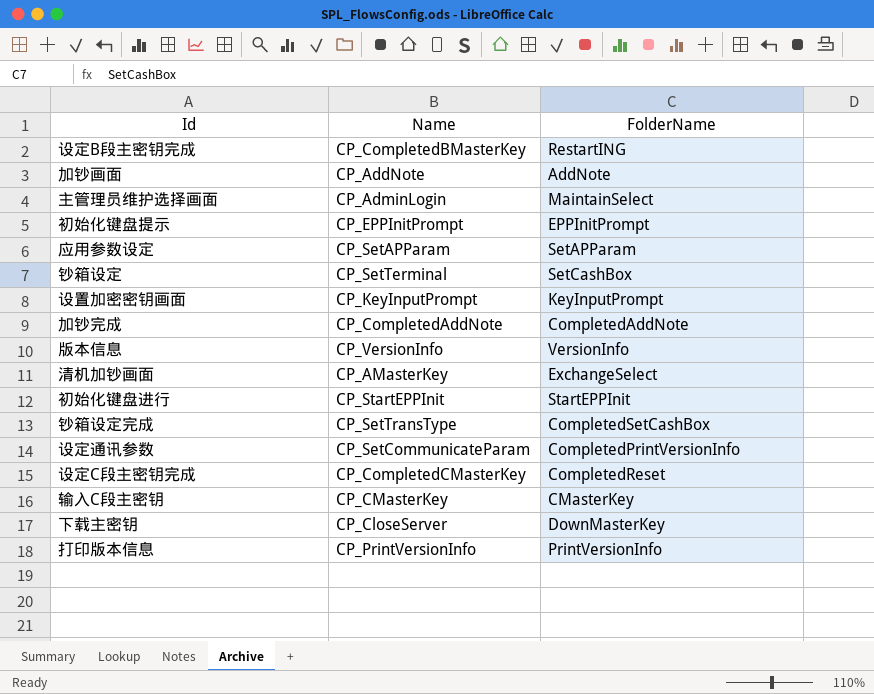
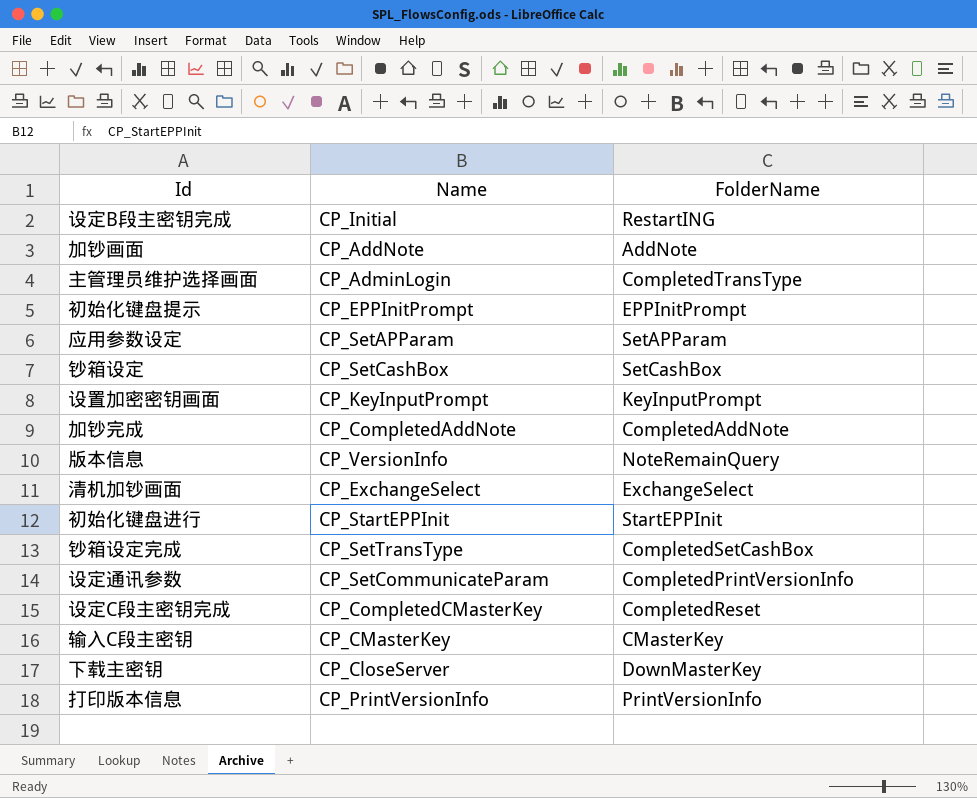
设定B段主密钥完成 | Name: CP_CompletedBMasterKey -> CP_Initial
主管理员维护选择画面 | FolderName: MaintainSelect -> CompletedTransType
钞箱设定 | Name: CP_SetTerminal -> CP_SetCashBox
版本信息 | FolderName: VersionInfo -> NoteRemainQuery
清机加钞画面 | Name: CP_AMasterKey -> CP_ExchangeSelect

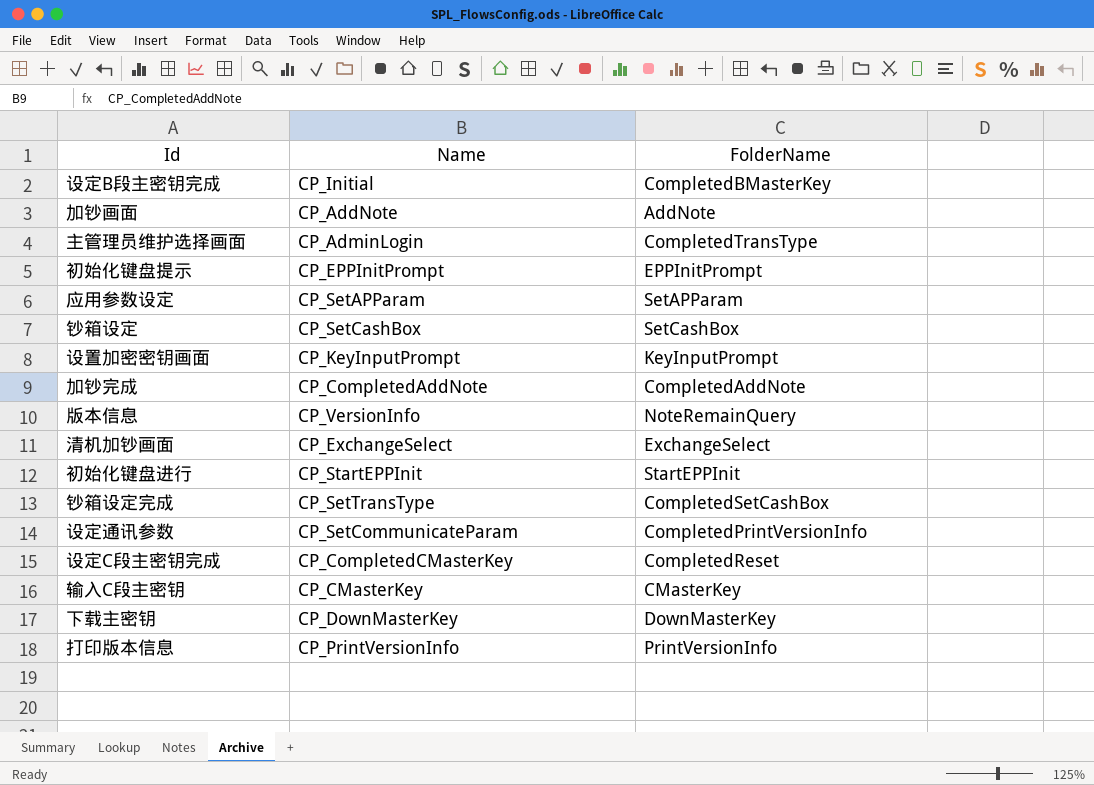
设定B段主密钥完成 | FolderName: RestartING -> CompletedBMasterKey
下载主密钥 | Name: CP_CloseServer -> CP_DownMasterKey

